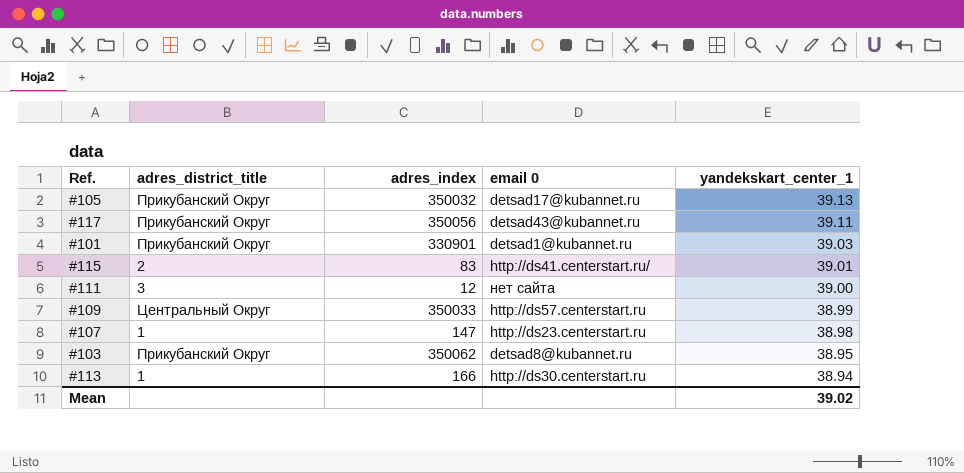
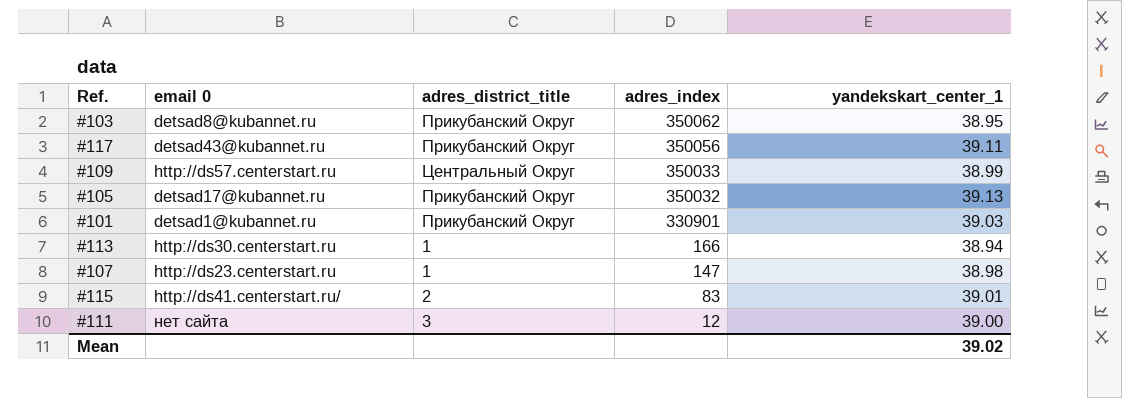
row order: yandekskart_center_1 descending -> adres_index descending
column email 0 | position: 4 -> 2

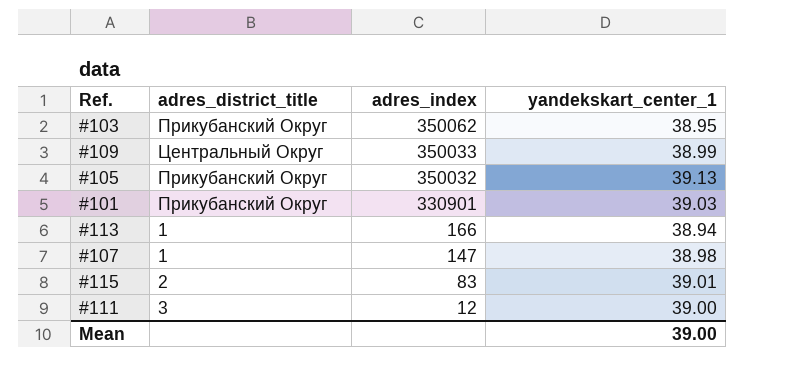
column email 0 | position: 2 -> none
row #117: detsad43@kubannet.ru | Прикубанский Округ | 350056 | 39.11 -> none
Mean | yandekskart_center_1: 39.02 -> 39.00

